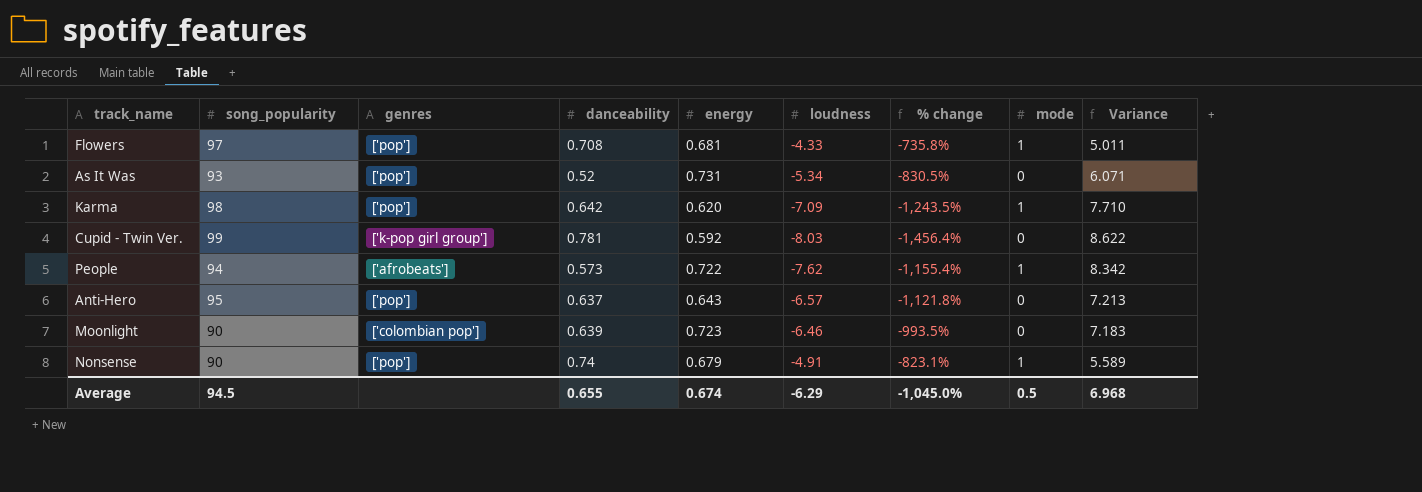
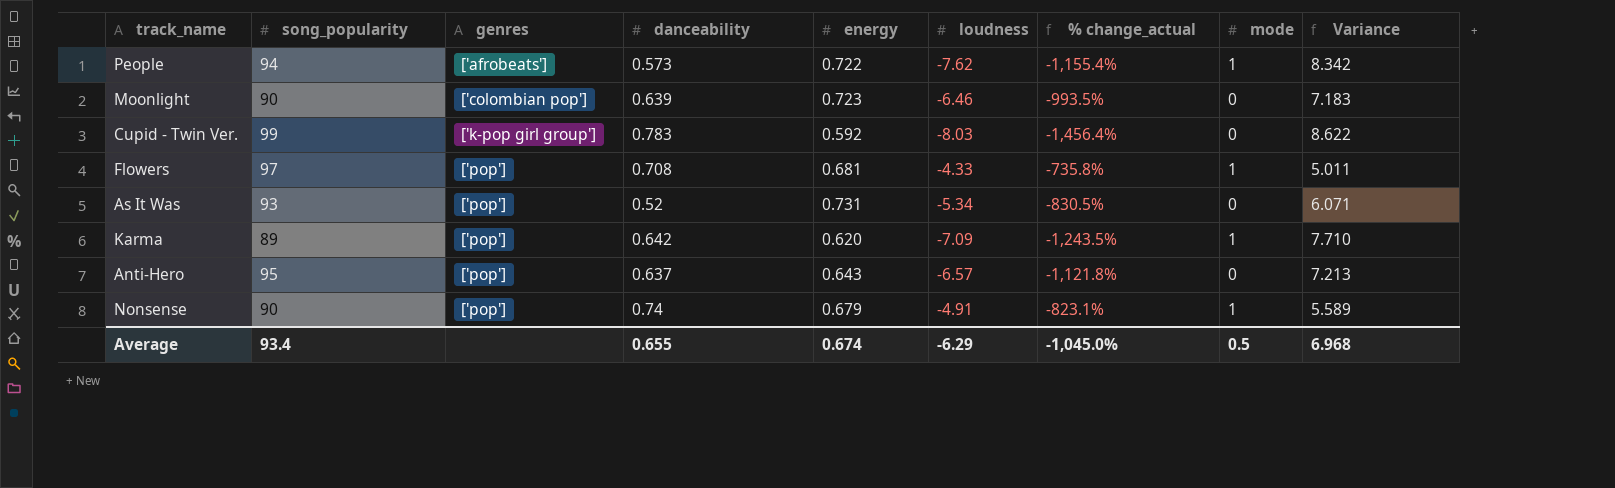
row order: none -> genres ascending
column name: % change -> % change_actual
Cupid - Twin Ver. | danceability: 0.781 -> 0.783
Karma | song_popularity: 98 -> 89
Average | song_popularity: 94.5 -> 93.4

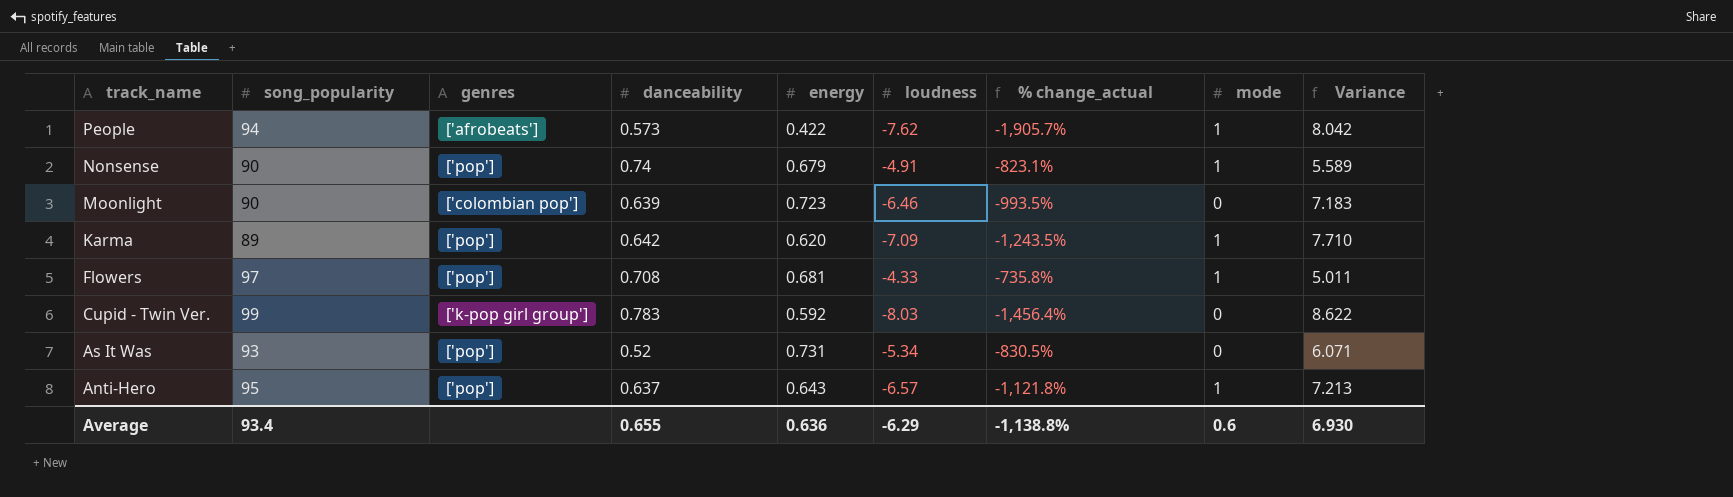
row order: genres ascending -> track_name descending
People | energy: 0.722 -> 0.422
People | % change_actual: -1,155.4% -> -1,905.7%
People | Variance: 8.342 -> 8.042
Anti-Hero | mode: 0 -> 1
Average | energy: 0.674 -> 0.636
Average | % change_actual: -1,045.0% -> -1,138.8%
Average | mode: 0.5 -> 0.6
Average | Variance: 6.968 -> 6.930

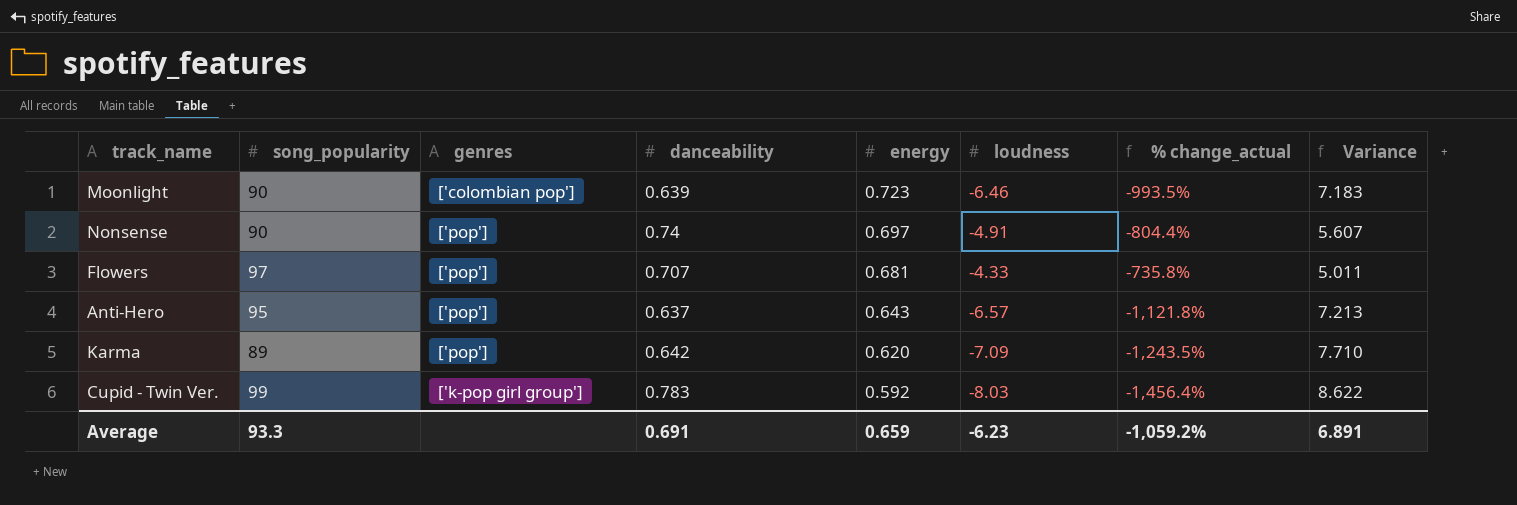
row order: track_name descending -> energy descending
column mode | position: 8 -> none
row People: 94 | ['afrobeats'] | 0.573 | 0.422 | -7.62 | -1,905.7% | 1 | 8.042 -> none
row As It Was: 93 | ['pop'] | 0.52 | 0.731 | -5.34 | -830.5% | 0 | 6.071 -> none
Nonsense | energy: 0.679 -> 0.697
Nonsense | % change_actual: -823.1% -> -804.4%
Nonsense | Variance: 5.589 -> 5.607
Flowers | danceability: 0.708 -> 0.707
Average | song_popularity: 93.4 -> 93.3
Average | danceability: 0.655 -> 0.691
Average | energy: 0.636 -> 0.659
Average | loudness: -6.29 -> -6.23
Average | % change_actual: -1,138.8% -> -1,059.2%
Average | Variance: 6.930 -> 6.891

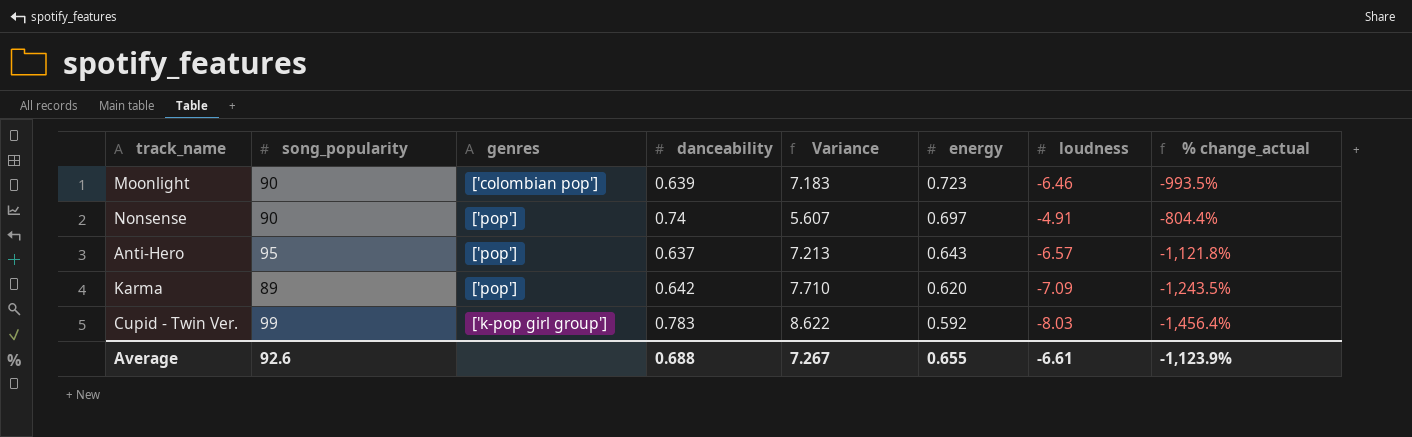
column Variance | position: 8 -> 5
row Flowers: 97 | ['pop'] | 0.707 | 0.681 | -4.33 | -735.8% | 5.011 -> none
Average | song_popularity: 93.3 -> 92.6
Average | danceability: 0.691 -> 0.688
Average | Variance: 6.891 -> 7.267
Average | energy: 0.659 -> 0.655
Average | loudness: -6.23 -> -6.61
Average | % change_actual: -1,059.2% -> -1,123.9%

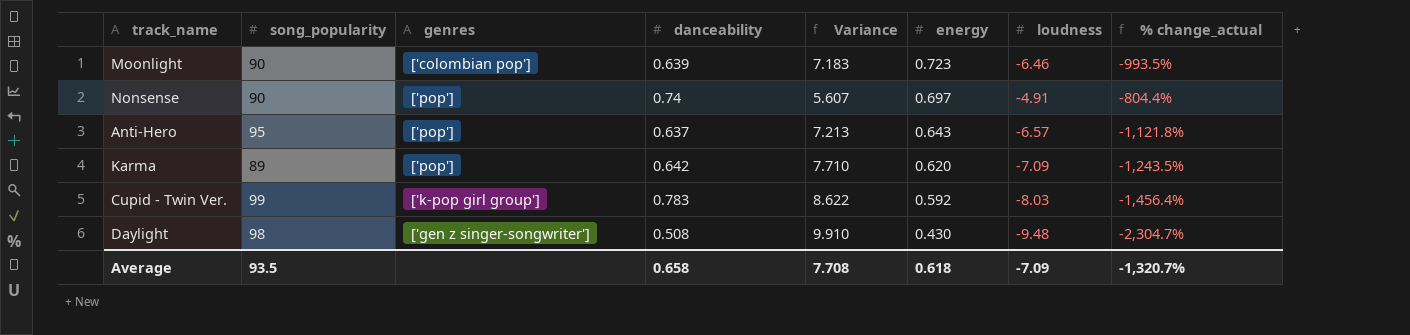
row Daylight: none -> 98 | ['gen z singer-songwriter'] | 0.508 | 9.910 | 0.430 | -9.48 | -2,304.7%
Average | song_popularity: 92.6 -> 93.5
Average | danceability: 0.688 -> 0.658
Average | Variance: 7.267 -> 7.708
Average | energy: 0.655 -> 0.618
Average | loudness: -6.61 -> -7.09
Average | % change_actual: -1,123.9% -> -1,320.7%

